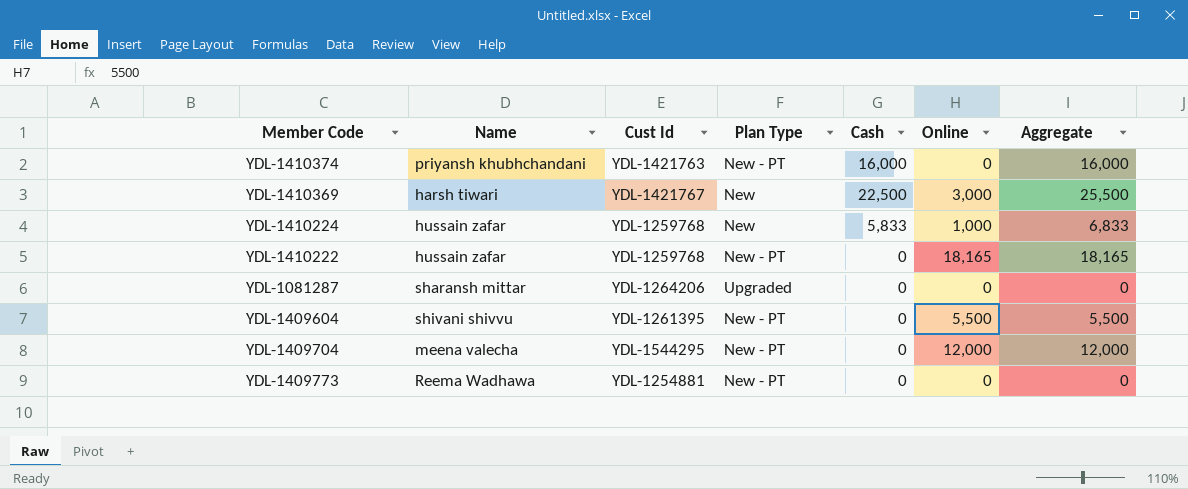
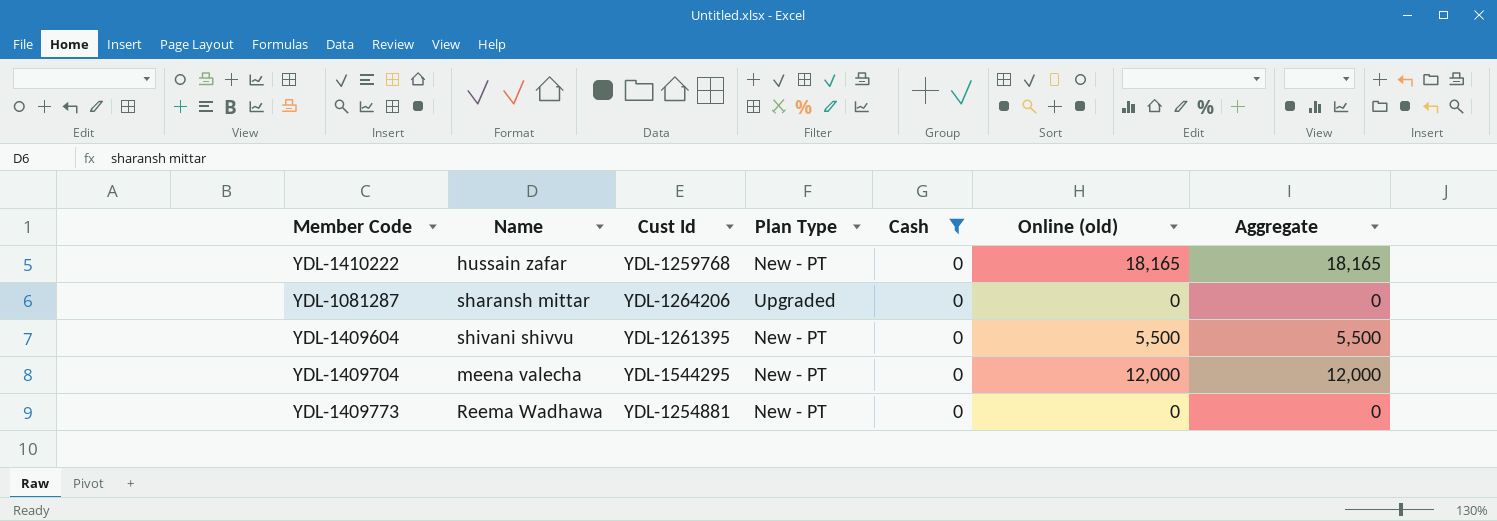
filter: none -> Cash = 0
column name: Online -> Online (old)

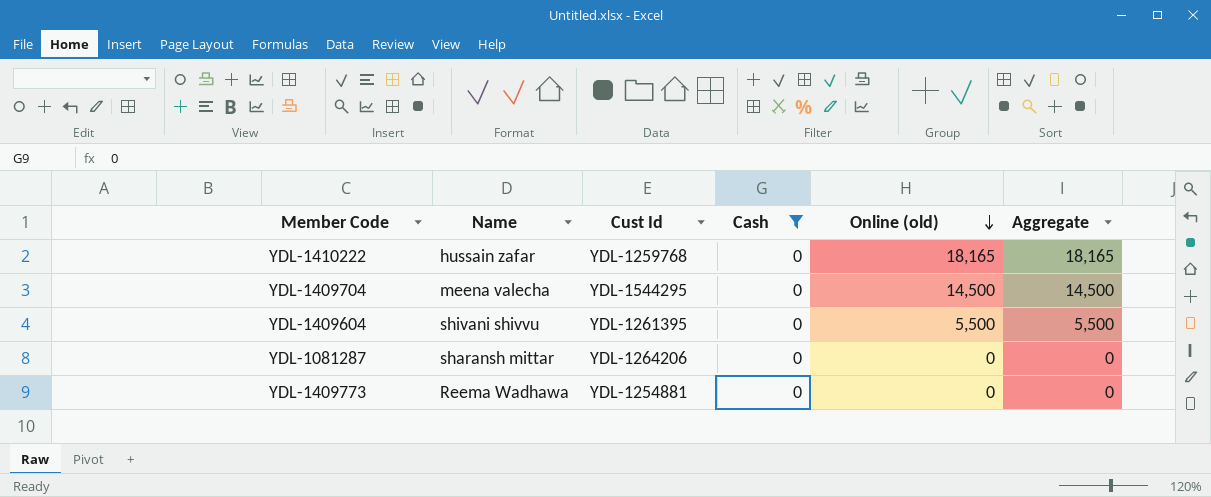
row order: none -> Online (old) descending
column Plan Type | position: 4 -> none
YDL-1409704 | Online (old): 12,000 -> 14,500
YDL-1409704 | Aggregate: 12,000 -> 14,500

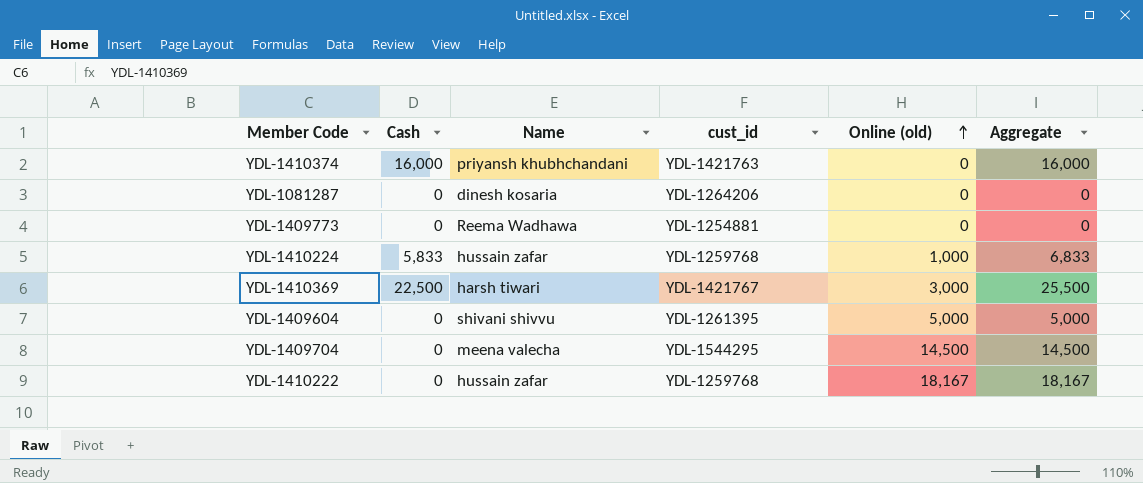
filter: Cash = 0 -> none
row order: Online (old) descending -> Online (old) ascending
column Cash | position: 4 -> 2
column name: Cust Id -> cust_id
YDL-1081287 | Name: sharansh mittar -> dinesh kosaria
YDL-1409604 | Online (old): 5,500 -> 5,000
YDL-1409604 | Aggregate: 5,500 -> 5,000
YDL-1410222 | Online (old): 18,165 -> 18,167
YDL-1410222 | Aggregate: 18,165 -> 18,167

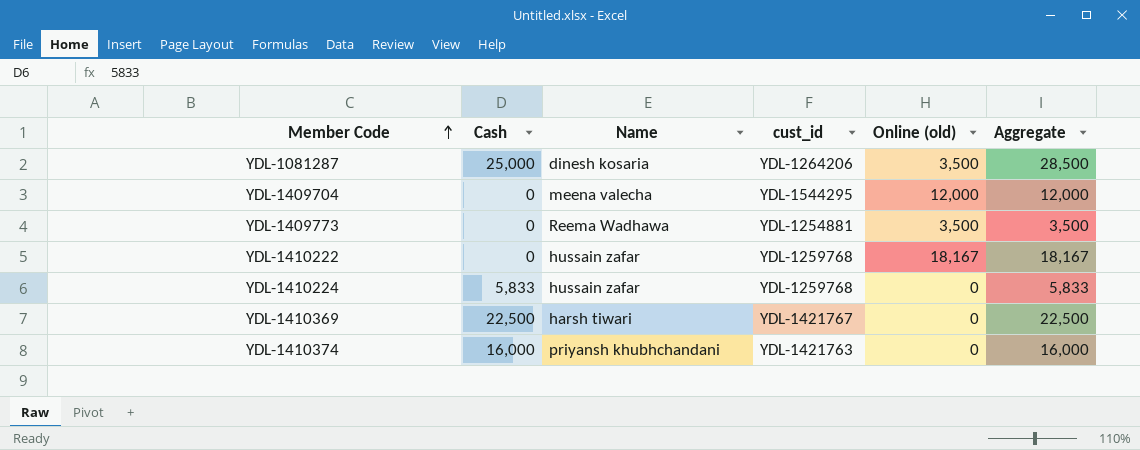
row order: Online (old) ascending -> Member Code ascending
row YDL-1409604: 0 | shivani shivvu | YDL-1261395 | 5,000 | 5,000 -> none
YDL-1081287 | Cash: 0 -> 25,000
YDL-1081287 | Online (old): 0 -> 3,500
YDL-1081287 | Aggregate: 0 -> 28,500
YDL-1409704 | Online (old): 14,500 -> 12,000
YDL-1409704 | Aggregate: 14,500 -> 12,000
YDL-1409773 | Online (old): 0 -> 3,500
YDL-1409773 | Aggregate: 0 -> 3,500
YDL-1410224 | Online (old): 1,000 -> 0
YDL-1410224 | Aggregate: 6,833 -> 5,833
YDL-1410369 | Online (old): 3,000 -> 0
YDL-1410369 | Aggregate: 25,500 -> 22,500

